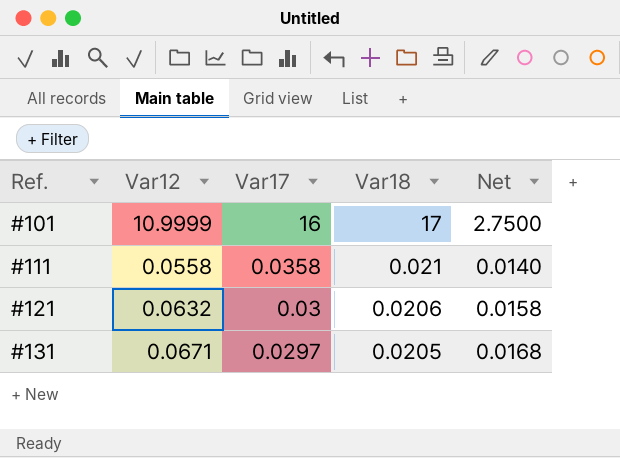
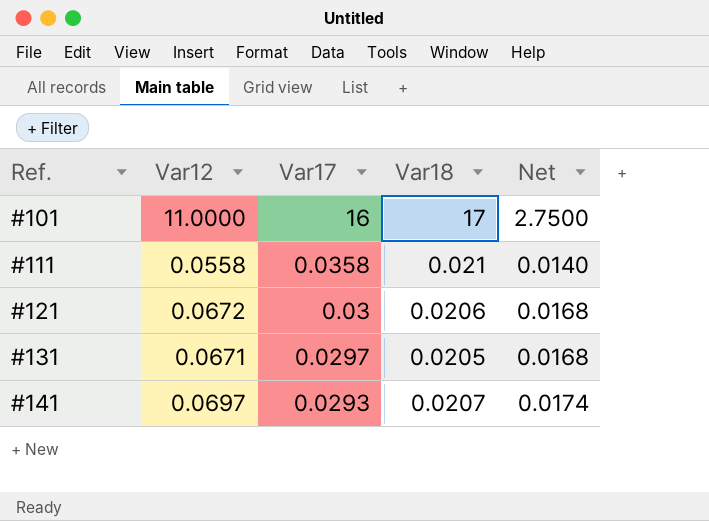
#101 | Var12: 10.9999 -> 11.0000
#121 | Var12: 0.0632 -> 0.0672
#121 | Net: 0.0158 -> 0.0168
row #141: none -> 0.0697 | 0.0293 | 0.0207 | 0.0174

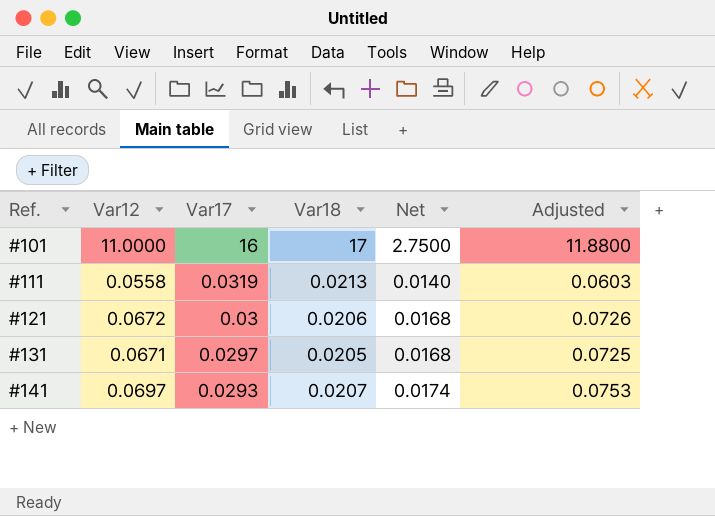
column Adjusted | formula: none -> [Var12] * 1.08
#111 | Var17: 0.0358 -> 0.0319
#111 | Var18: 0.021 -> 0.0213

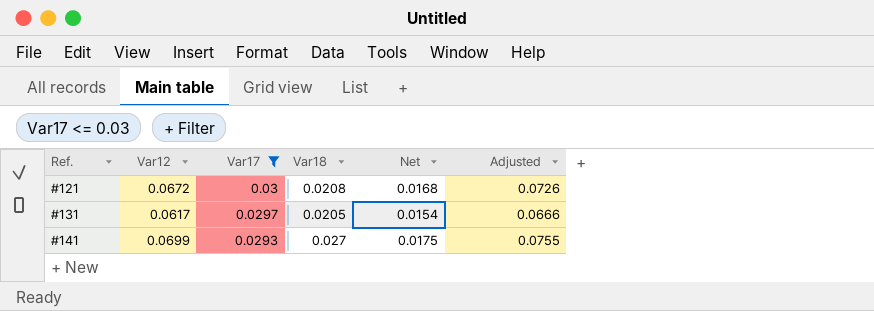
filter: none -> Var17 <= 0.03
#121 | Var18: 0.0206 -> 0.0208
#131 | Var12: 0.0671 -> 0.0617
#131 | Net: 0.0168 -> 0.0154
#131 | Adjusted: 0.0725 -> 0.0666
#141 | Var12: 0.0697 -> 0.0699
#141 | Var18: 0.0207 -> 0.027
#141 | Net: 0.0174 -> 0.0175
#141 | Adjusted: 0.0753 -> 0.0755

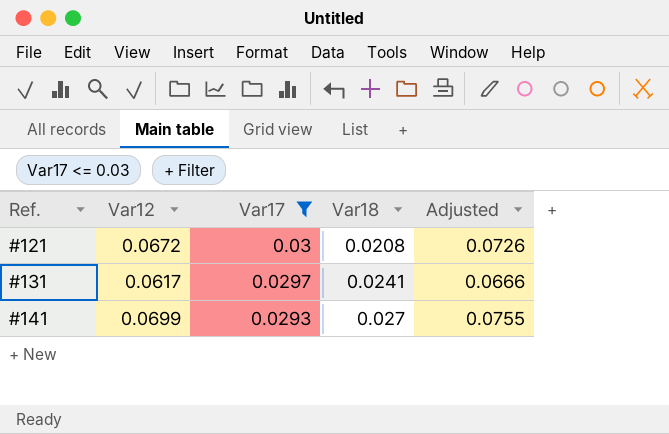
column Net | formula: [Var12] * 0.25 -> none
#131 | Var18: 0.0205 -> 0.0241

